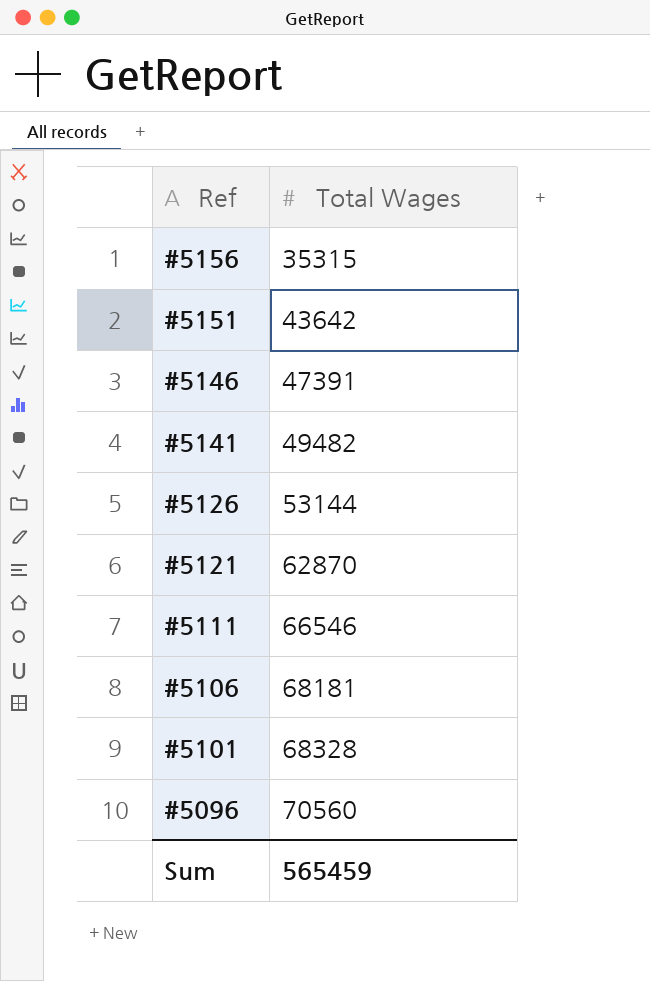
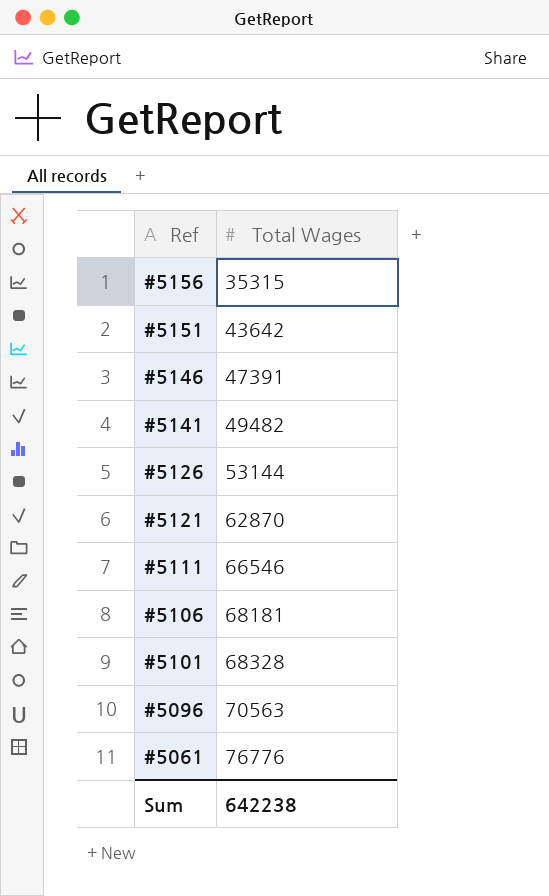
#5096 | Total Wages: 70560 -> 70563
row #5061: none -> 76776
Sum | Total Wages: 565459 -> 642238

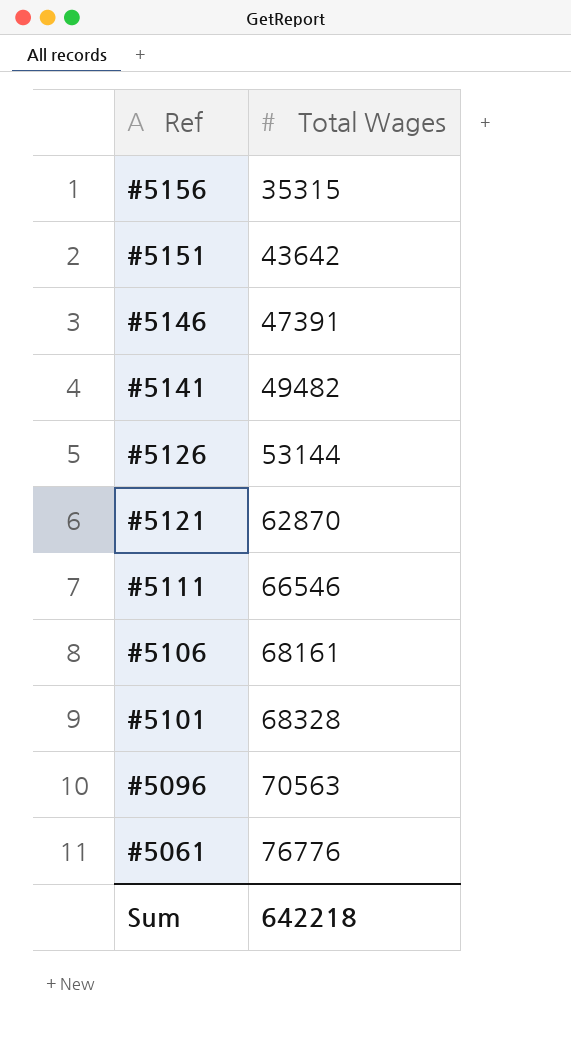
#5106 | Total Wages: 68181 -> 68161
Sum | Total Wages: 642238 -> 642218

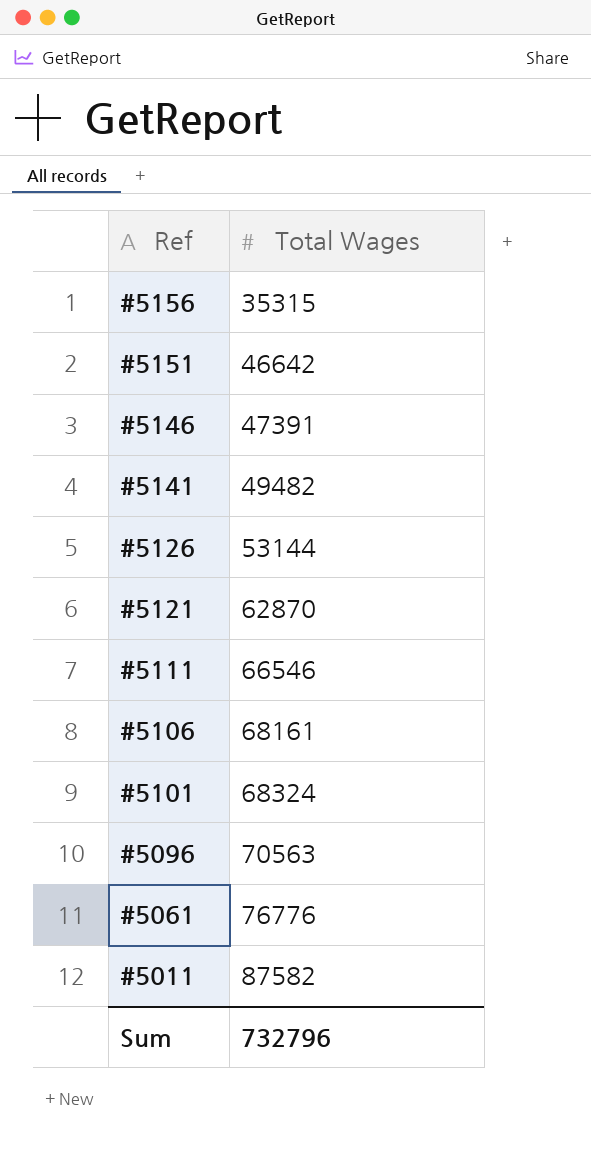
#5151 | Total Wages: 43642 -> 46642
#5101 | Total Wages: 68328 -> 68324
row #5011: none -> 87582
Sum | Total Wages: 642218 -> 732796

